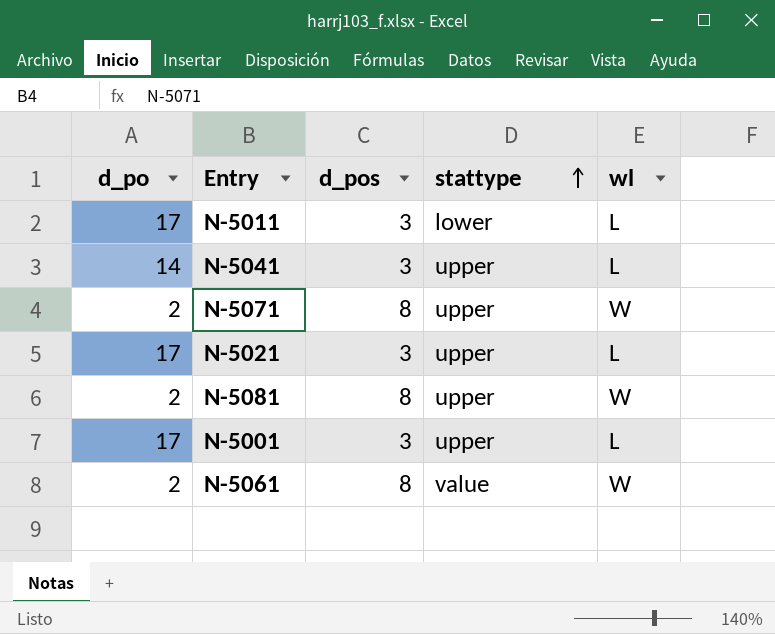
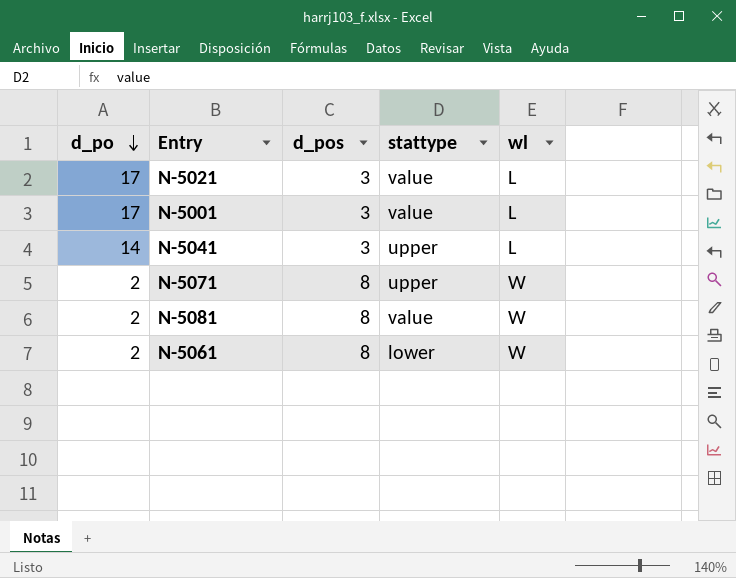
row order: stattype ascending -> d_po descending
row N-5011: 17 | 3 | lower | L -> none
N-5021 | stattype: upper -> value
N-5001 | stattype: upper -> value
N-5081 | stattype: upper -> value
N-5061 | stattype: value -> lower

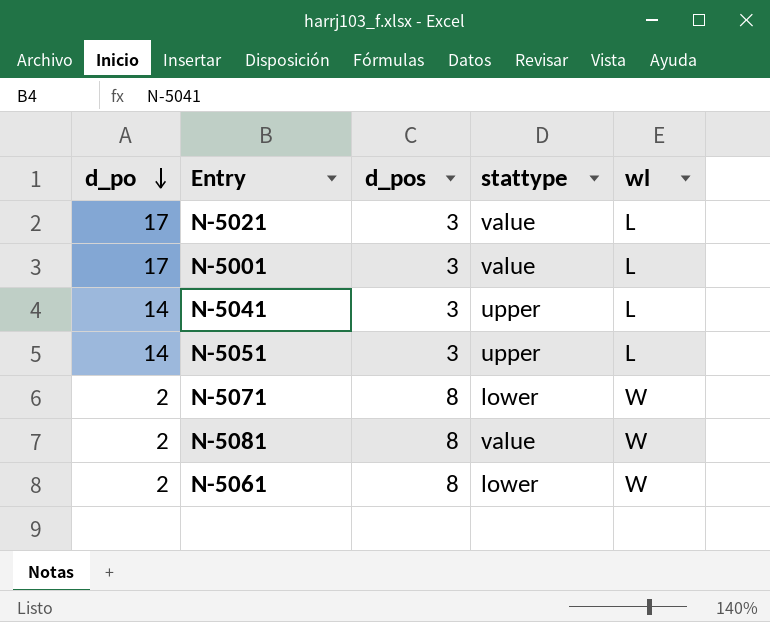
row N-5051: none -> 14 | 3 | upper | L
N-5071 | stattype: upper -> lower

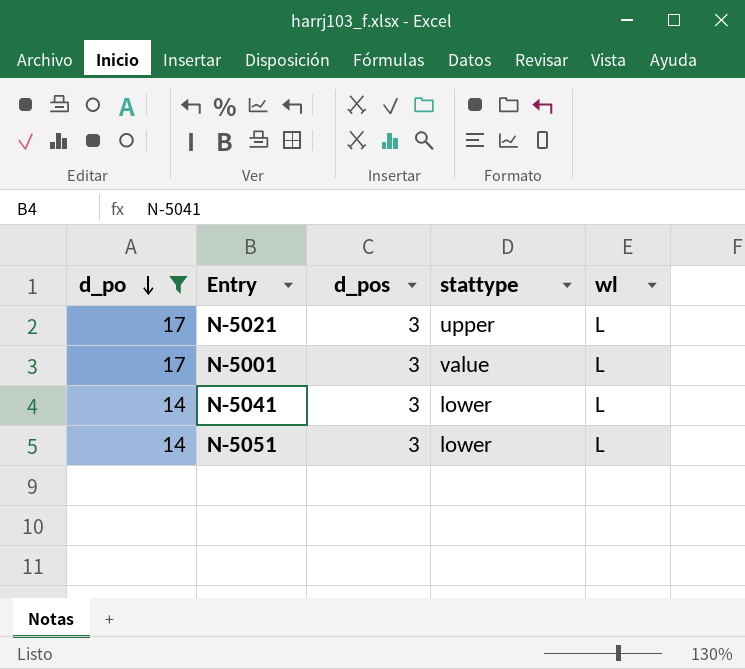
filter: none -> d_po != 2
N-5021 | stattype: value -> upper
N-5041 | stattype: upper -> lower
N-5051 | stattype: upper -> lower

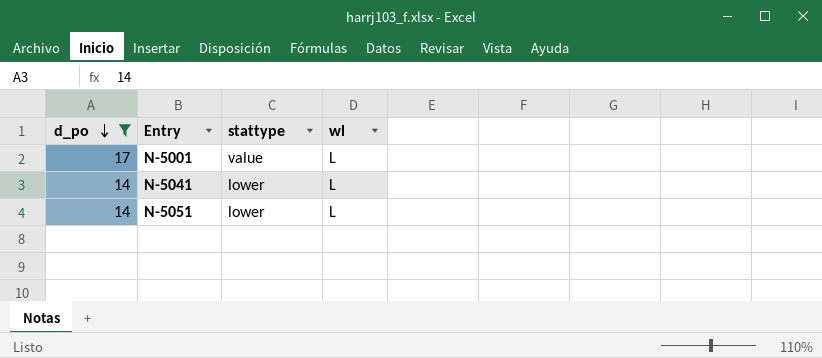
column d_pos | position: 3 -> none
row N-5021: 17 | 3 | upper | L -> none

